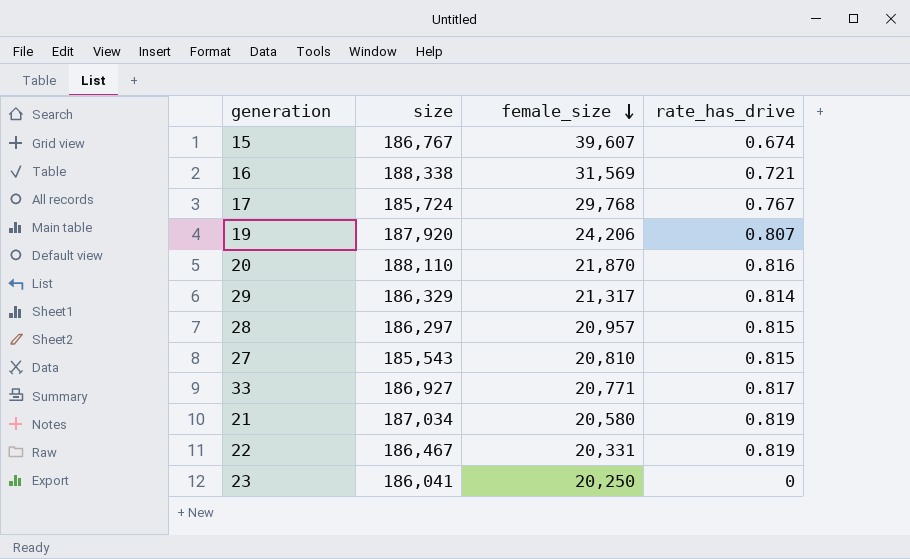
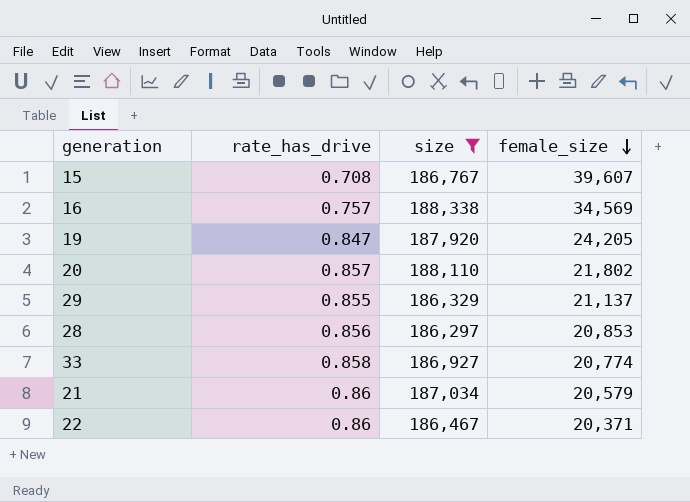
filter: none -> size >= 186,297
column rate_has_drive | position: 4 -> 2
15 | rate_has_drive: 0.674 -> 0.708
16 | rate_has_drive: 0.721 -> 0.757
16 | female_size: 31,569 -> 34,569
19 | rate_has_drive: 0.807 -> 0.847
19 | female_size: 24,206 -> 24,205
20 | rate_has_drive: 0.816 -> 0.857
20 | female_size: 21,870 -> 21,802
29 | rate_has_drive: 0.814 -> 0.855
29 | female_size: 21,317 -> 21,137
28 | rate_has_drive: 0.815 -> 0.856
28 | female_size: 20,957 -> 20,853
33 | rate_has_drive: 0.817 -> 0.858
33 | female_size: 20,771 -> 20,774
21 | rate_has_drive: 0.819 -> 0.86
21 | female_size: 20,580 -> 20,579
22 | rate_has_drive: 0.819 -> 0.86
22 | female_size: 20,331 -> 20,371

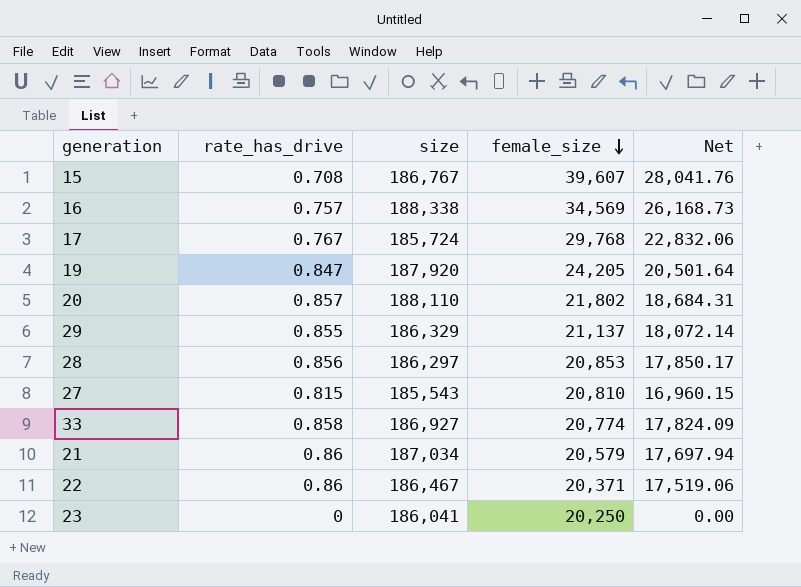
filter: size >= 186,297 -> none
column Net | formula: none -> [rate_has_drive] * [female_size]

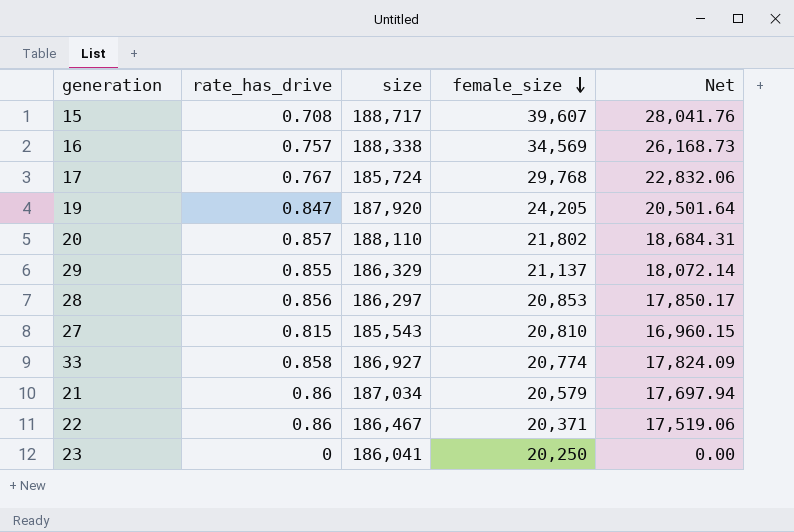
15 | size: 186,767 -> 188,717

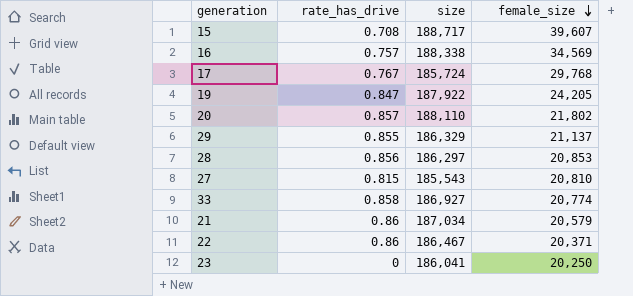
column Net | formula: [rate_has_drive] * [female_size] -> none
19 | size: 187,920 -> 187,922

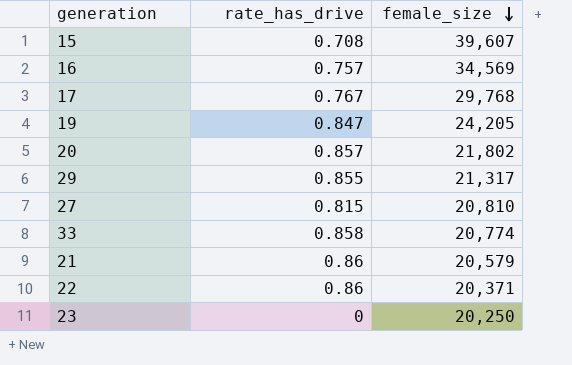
column size | position: 3 -> none
row 28: 0.856 | 186,297 | 20,853 -> none
29 | female_size: 21,137 -> 21,317

